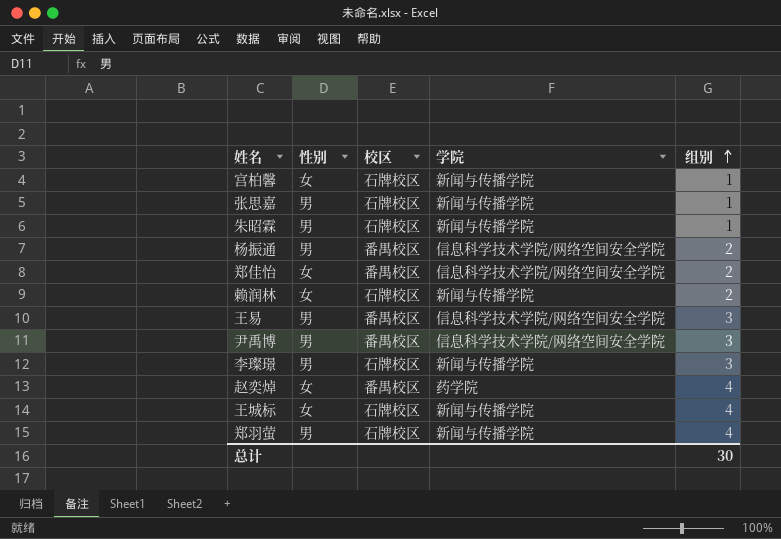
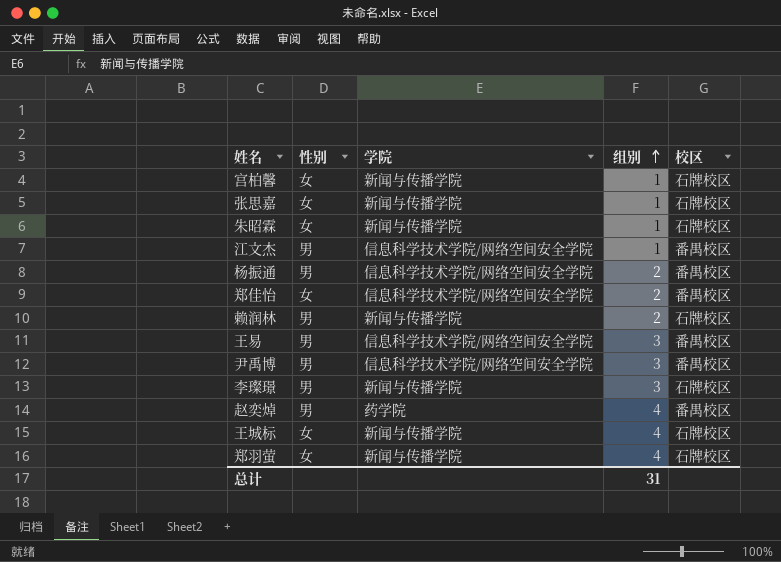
column 校区 | position: 3 -> 5
张思嘉 | 性别: 男 -> 女
朱昭霖 | 性别: 男 -> 女
row 江文杰: none -> 男 | 信息科学技术学院/网络空间安全学院 | 1 | 番禺校区
赖润林 | 性别: 女 -> 男
赵奕焯 | 性别: 女 -> 男
郑羽萤 | 性别: 男 -> 女
总计 | 组别: 30 -> 31

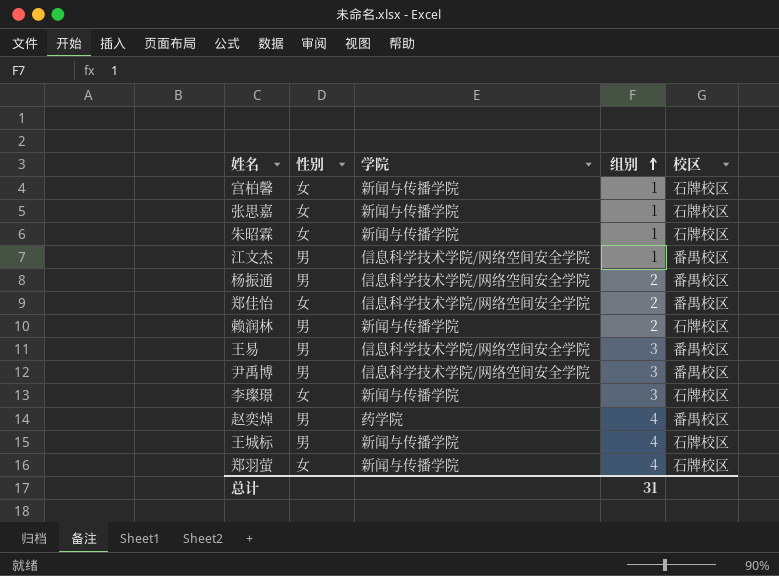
李璨璟 | 性别: 男 -> 女
王城标 | 性别: 女 -> 男

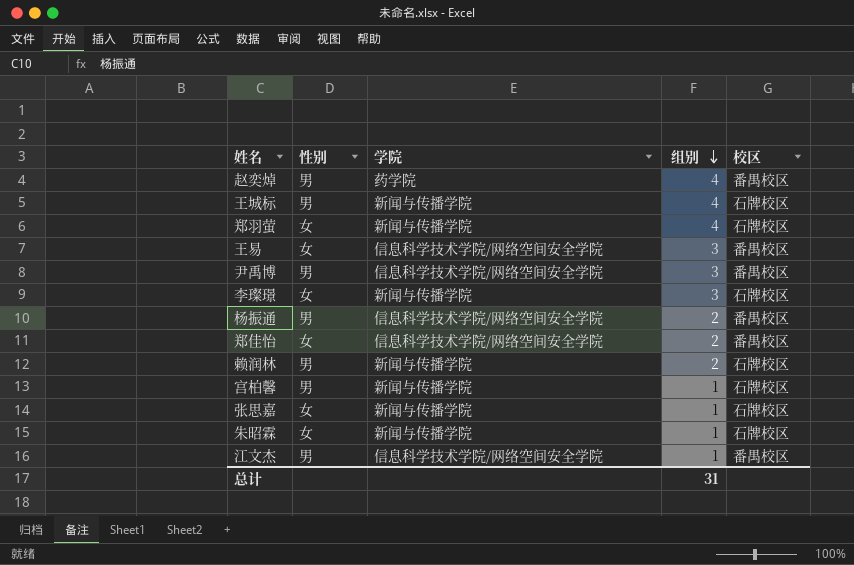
row order: 组别 ascending -> 组别 descending
王易 | 性别: 男 -> 女
宫柏馨 | 性别: 女 -> 男

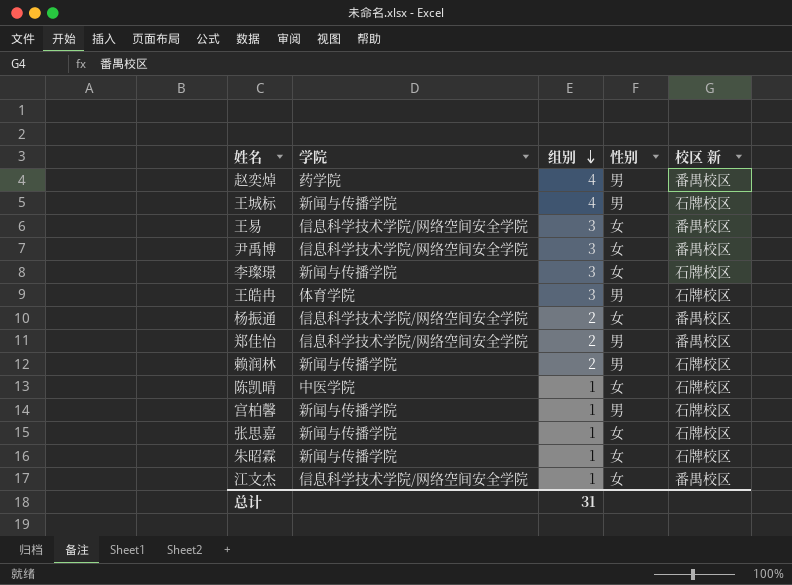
column 性别 | position: 2 -> 4
column name: 校区 -> 校区 新
row 郑羽萤: 女 | 新闻与传播学院 | 4 | 石牌校区 -> none
尹禹博 | 性别: 男 -> 女
row 王皓冉: none -> 体育学院 | 3 | 男 | 石牌校区
杨振通 | 性别: 男 -> 女
郑佳怡 | 性别: 女 -> 男
row 陈凯晴: none -> 中医学院 | 1 | 女 | 石牌校区
江文杰 | 性别: 男 -> 女

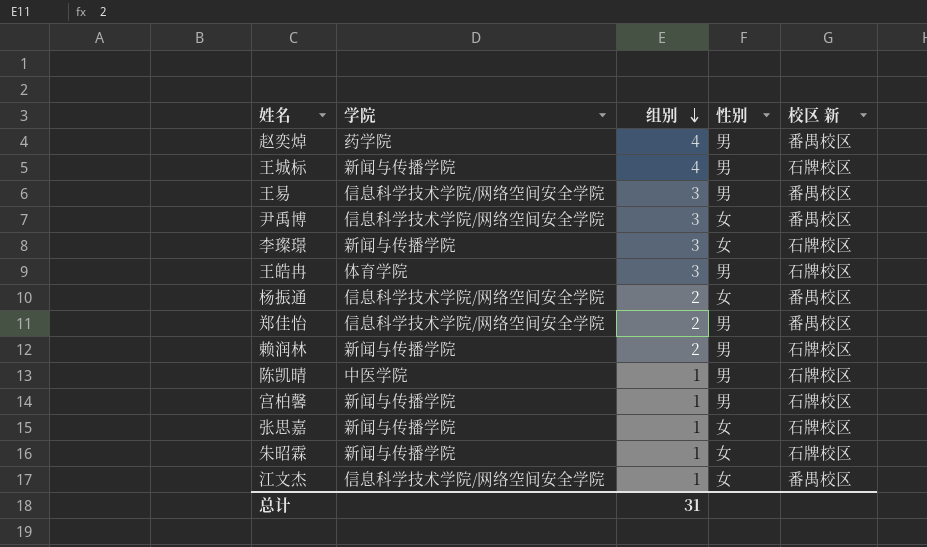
王易 | 性别: 女 -> 男
陈凯晴 | 性别: 女 -> 男

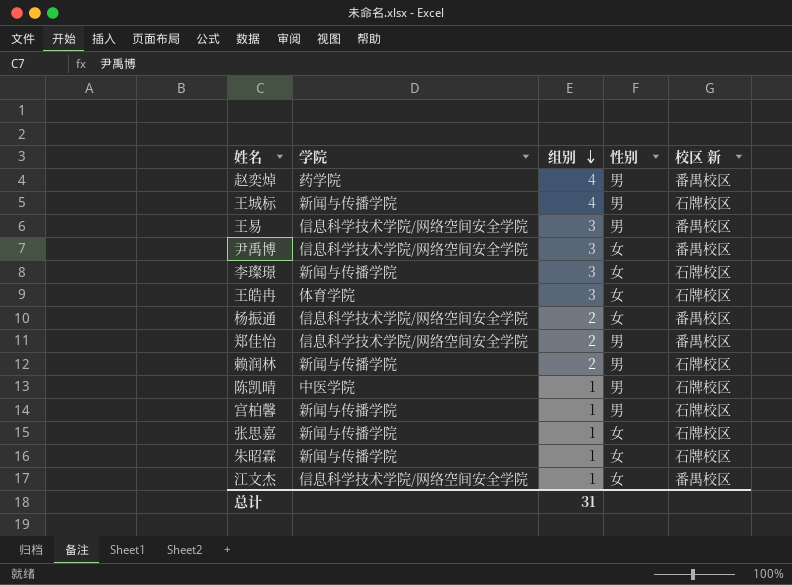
王皓冉 | 性别: 男 -> 女

